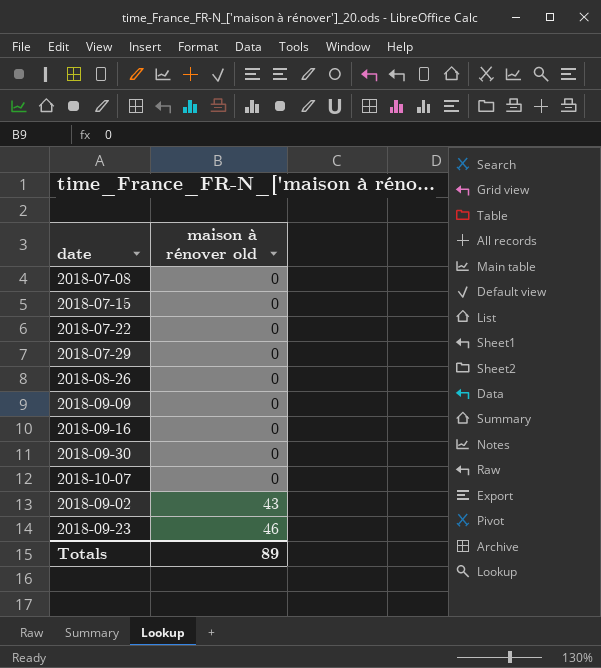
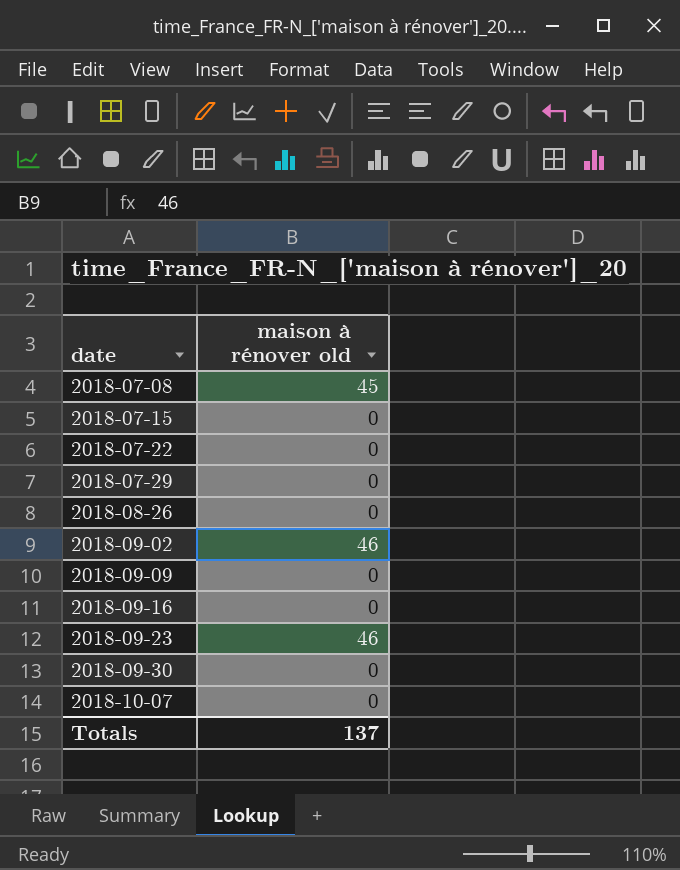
row order: maison à rénover old ascending -> date ascending
2018-07-08 | maison à rénover old: 0 -> 45
2018-09-02 | maison à rénover old: 43 -> 46
Totals | maison à rénover old: 89 -> 137

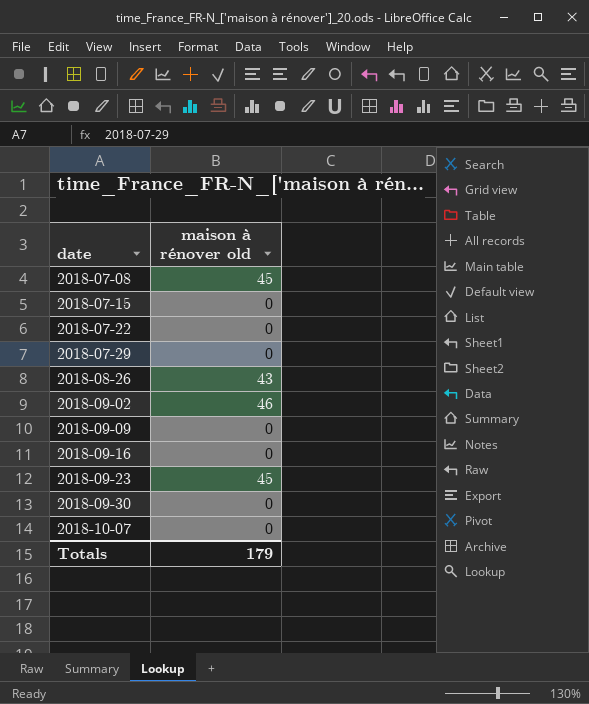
2018-08-26 | maison à rénover old: 0 -> 43
2018-09-23 | maison à rénover old: 46 -> 45
Totals | maison à rénover old: 137 -> 179

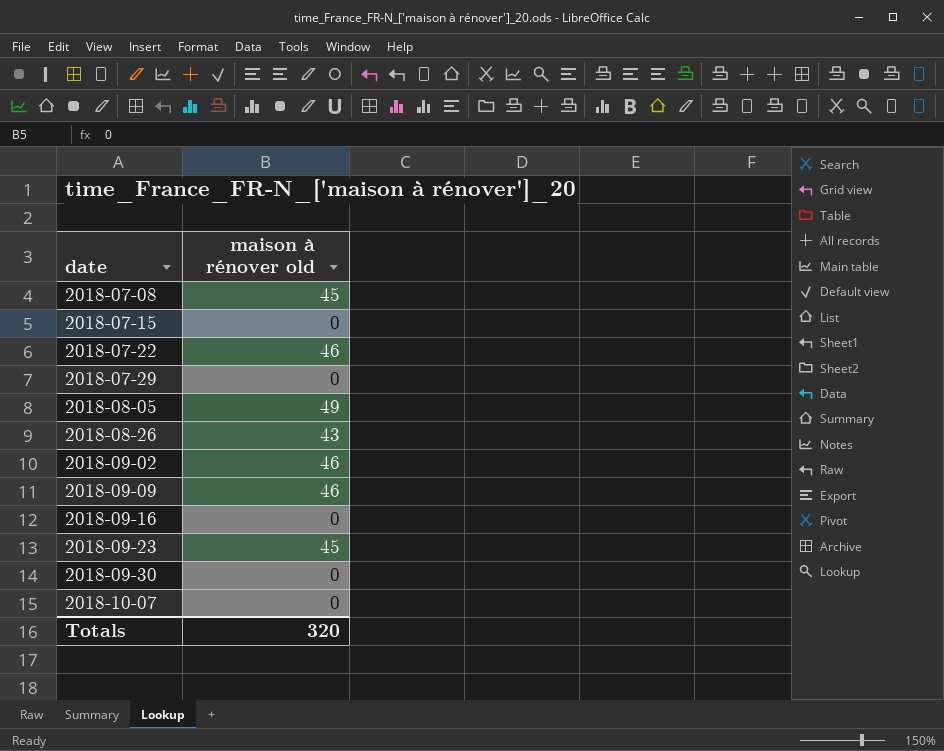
2018-07-22 | maison à rénover old: 0 -> 46
row 2018-08-05: none -> 49
2018-09-09 | maison à rénover old: 0 -> 46
Totals | maison à rénover old: 179 -> 320

